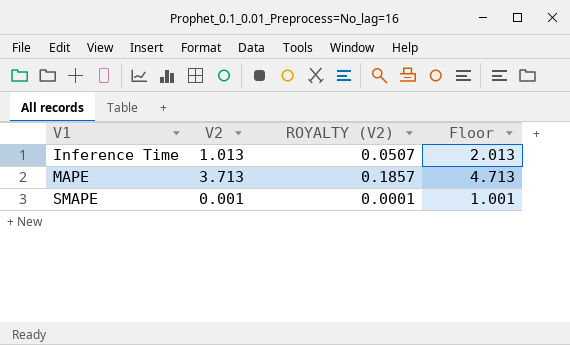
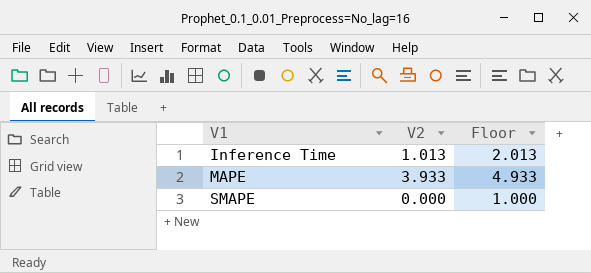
column ROYALTY (V2) | formula: [V2] * 0.05 -> none
MAPE | V2: 3.713 -> 3.933
MAPE | Floor: 4.713 -> 4.933
SMAPE | V2: 0.001 -> 0.000
SMAPE | Floor: 1.001 -> 1.000

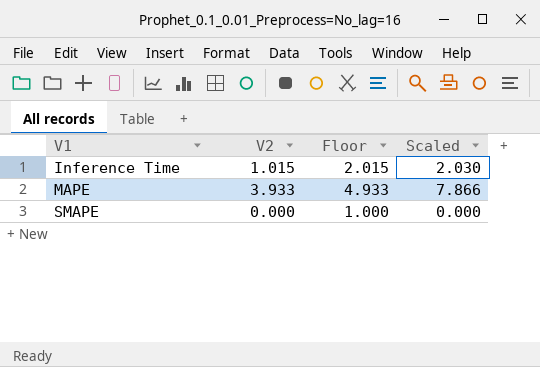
column Scaled | formula: none -> [V2] * 2
Inference Time | V2: 1.013 -> 1.015
Inference Time | Floor: 2.013 -> 2.015

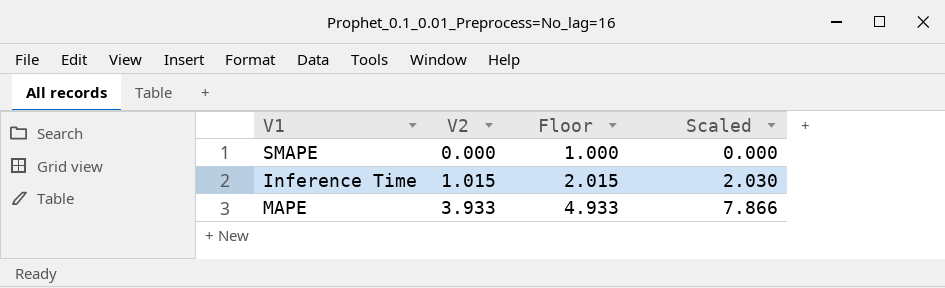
row order: V1 ascending -> V2 ascending

